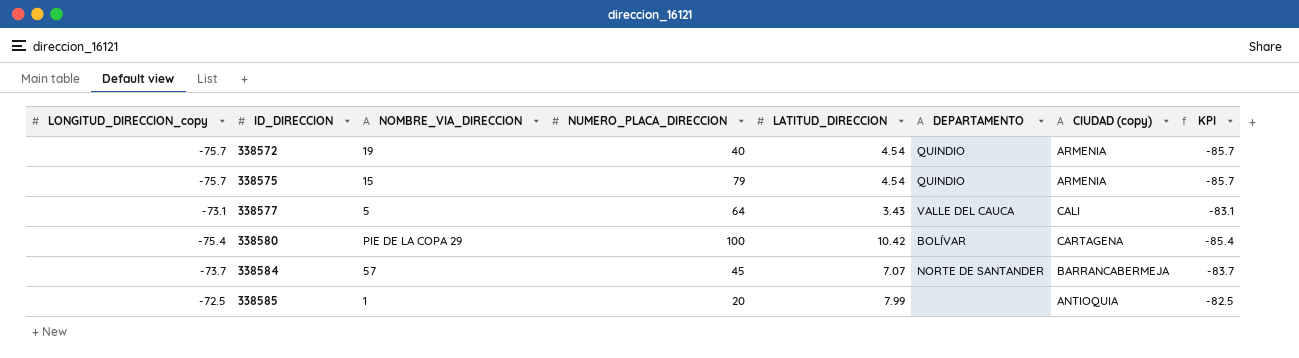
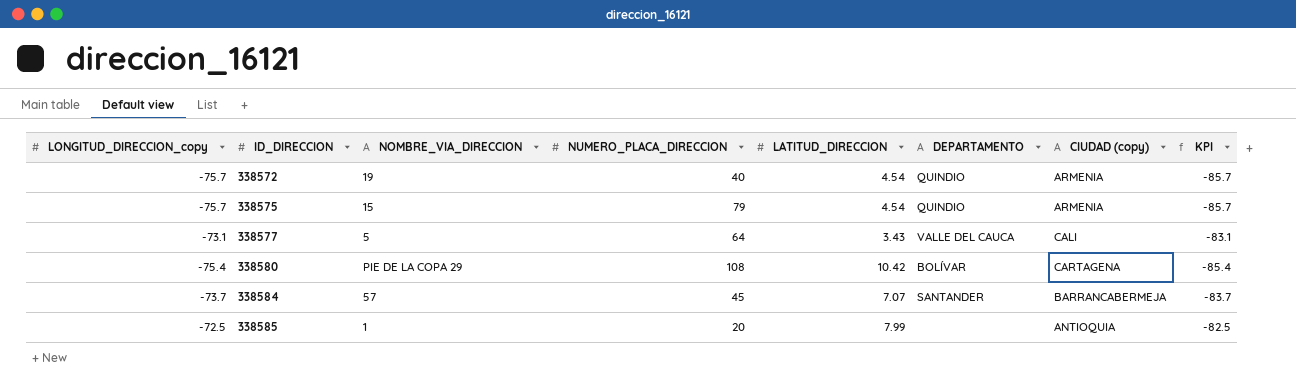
338580 | NUMERO_PLACA_DIRECCION: 100 -> 108
338584 | DEPARTAMENTO: NORTE DE SANTANDER -> SANTANDER

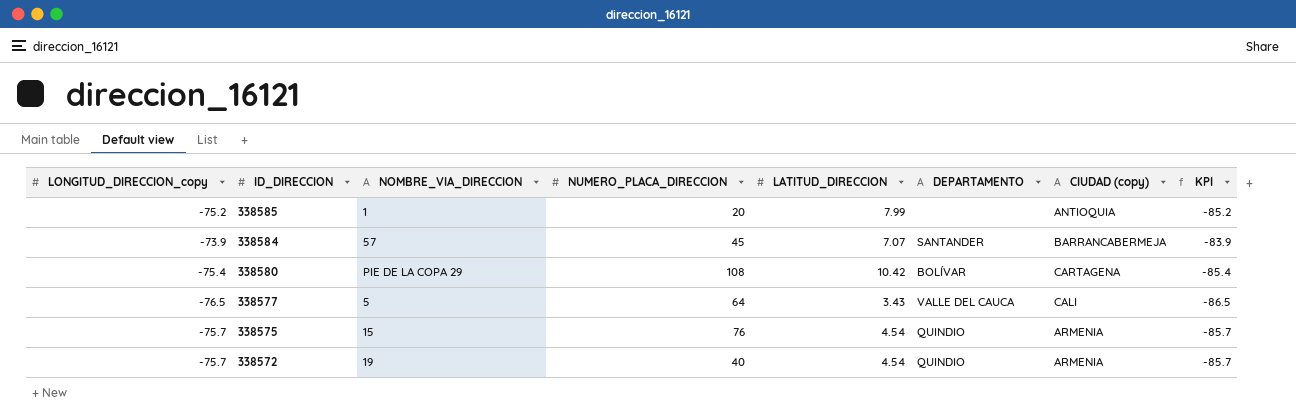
row order: ID_DIRECCION ascending -> ID_DIRECCION descending
338585 | LONGITUD_DIRECCION_copy: -72.5 -> -75.2
338585 | KPI: -82.5 -> -85.2
338584 | LONGITUD_DIRECCION_copy: -73.7 -> -73.9
338584 | KPI: -83.7 -> -83.9
338577 | LONGITUD_DIRECCION_copy: -73.1 -> -76.5
338577 | KPI: -83.1 -> -86.5
338575 | NUMERO_PLACA_DIRECCION: 79 -> 76

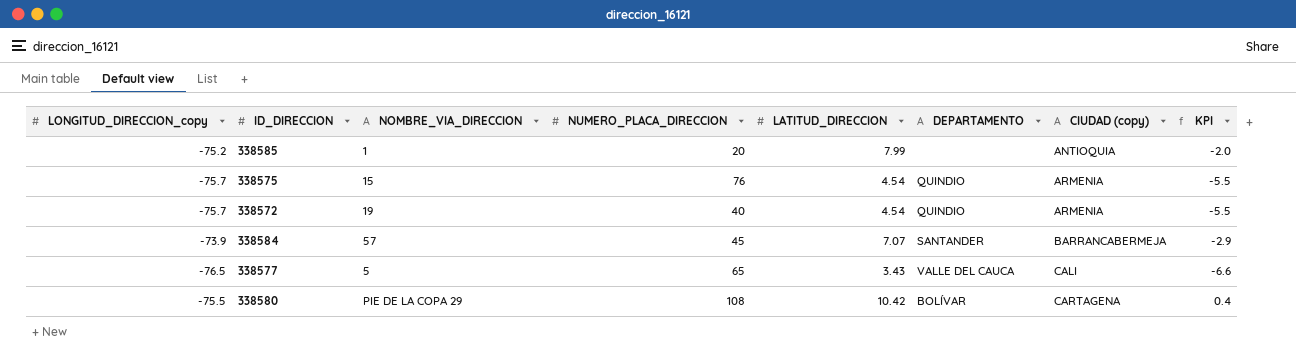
row order: ID_DIRECCION descending -> CIUDAD (copy) ascending
column KPI | formula: [LONGITUD_DIRECCION_copy] - 10 -> [LATITUD_DIRECCION] - 10
338577 | NUMERO_PLACA_DIRECCION: 64 -> 65
338580 | LONGITUD_DIRECCION_copy: -75.4 -> -75.5

